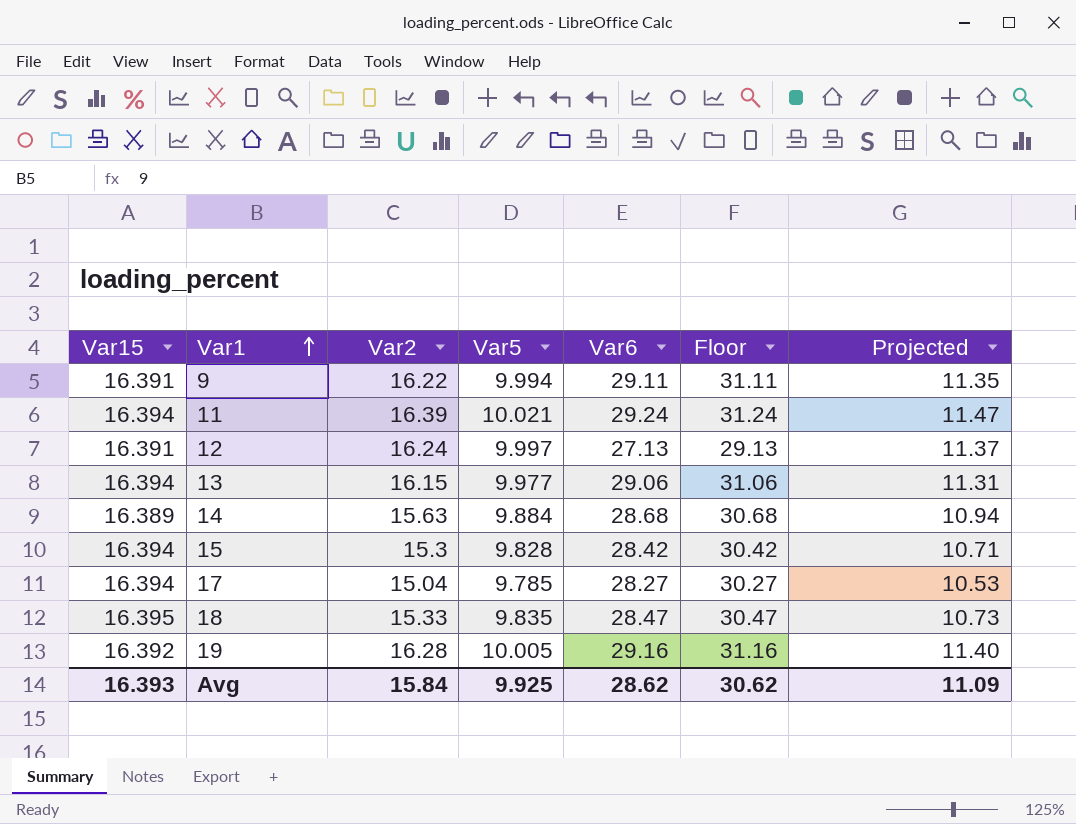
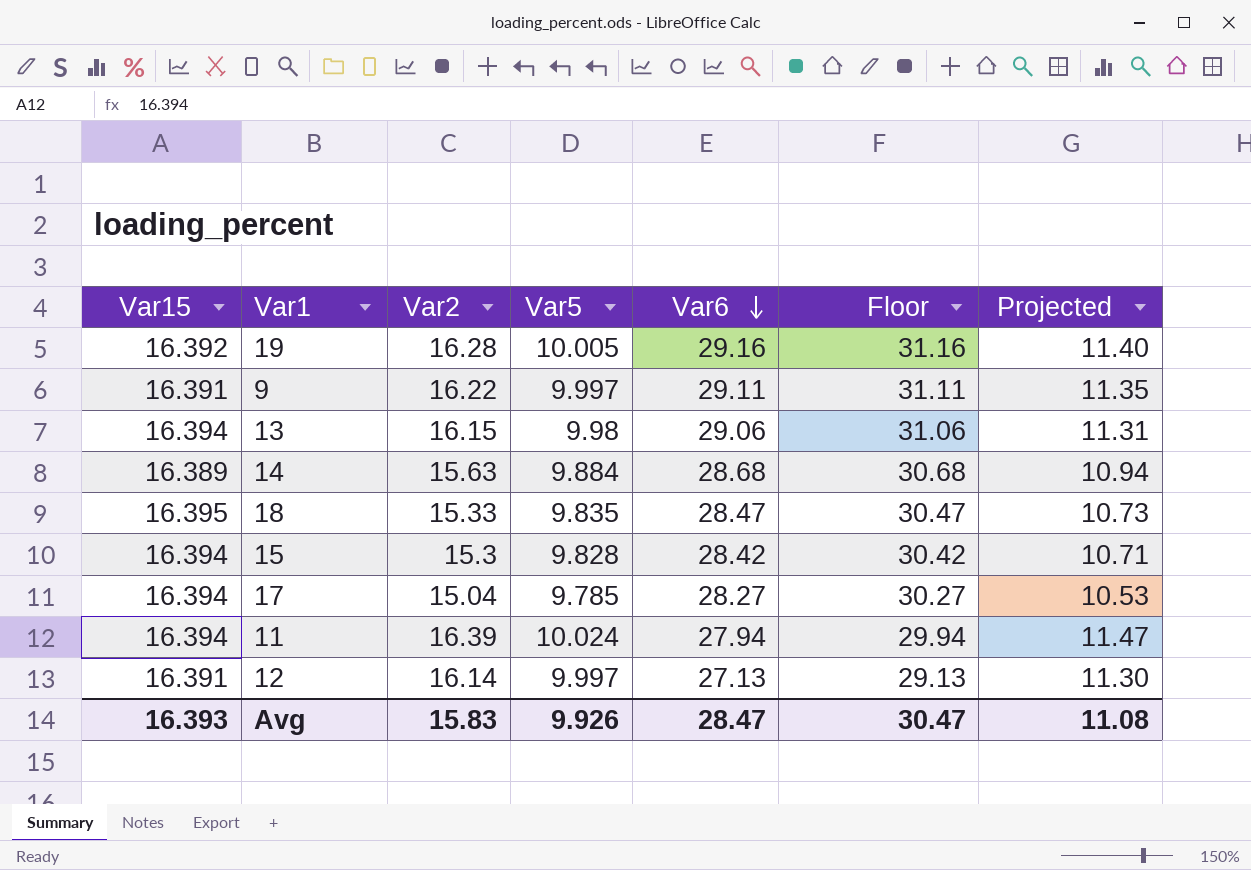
row order: Var1 ascending -> Var6 descending
9 | Var5: 9.994 -> 9.997
13 | Var5: 9.977 -> 9.98
11 | Var5: 10.021 -> 10.024
11 | Var6: 29.24 -> 27.94
11 | Floor: 31.24 -> 29.94
12 | Var2: 16.24 -> 16.14
12 | Projected: 11.37 -> 11.30
Avg | Var2: 15.84 -> 15.83
Avg | Var5: 9.925 -> 9.926
Avg | Var6: 28.62 -> 28.47
Avg | Floor: 30.62 -> 30.47
Avg | Projected: 11.09 -> 11.08

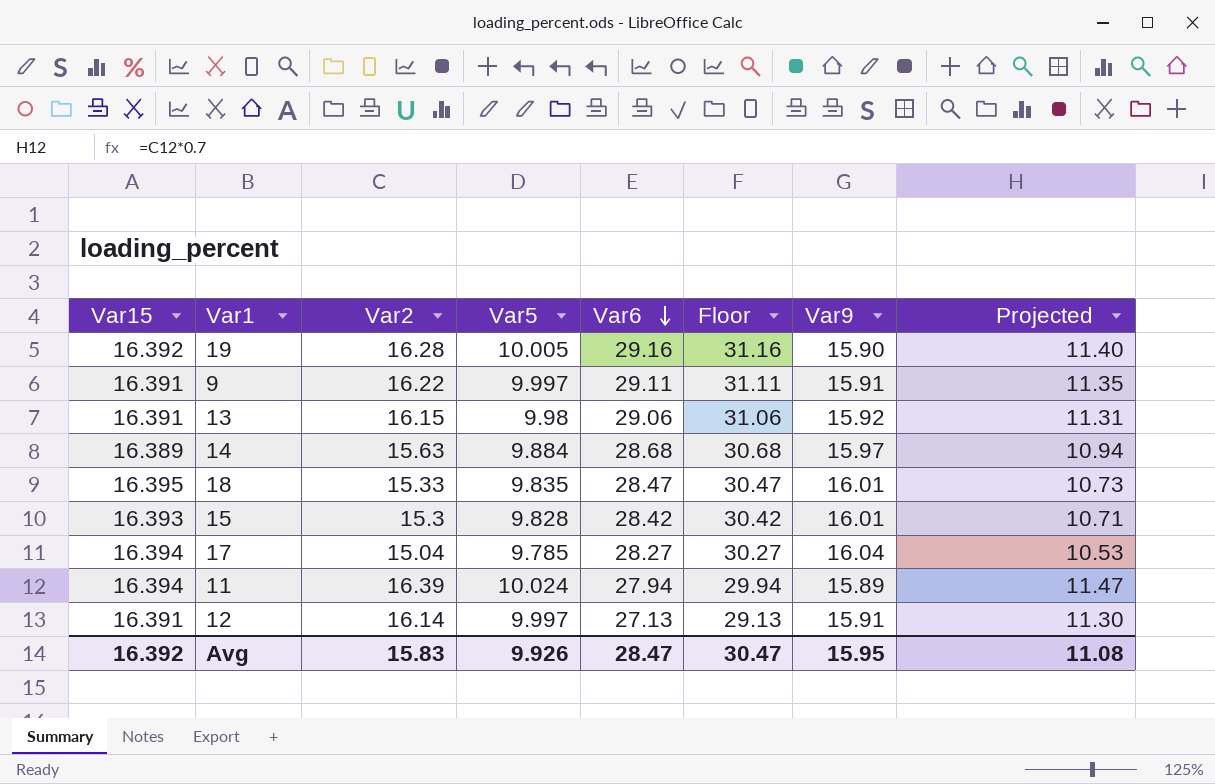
column Var9 | position: none -> 7
13 | Var15: 16.394 -> 16.391
15 | Var15: 16.394 -> 16.393
Avg | Var15: 16.393 -> 16.392

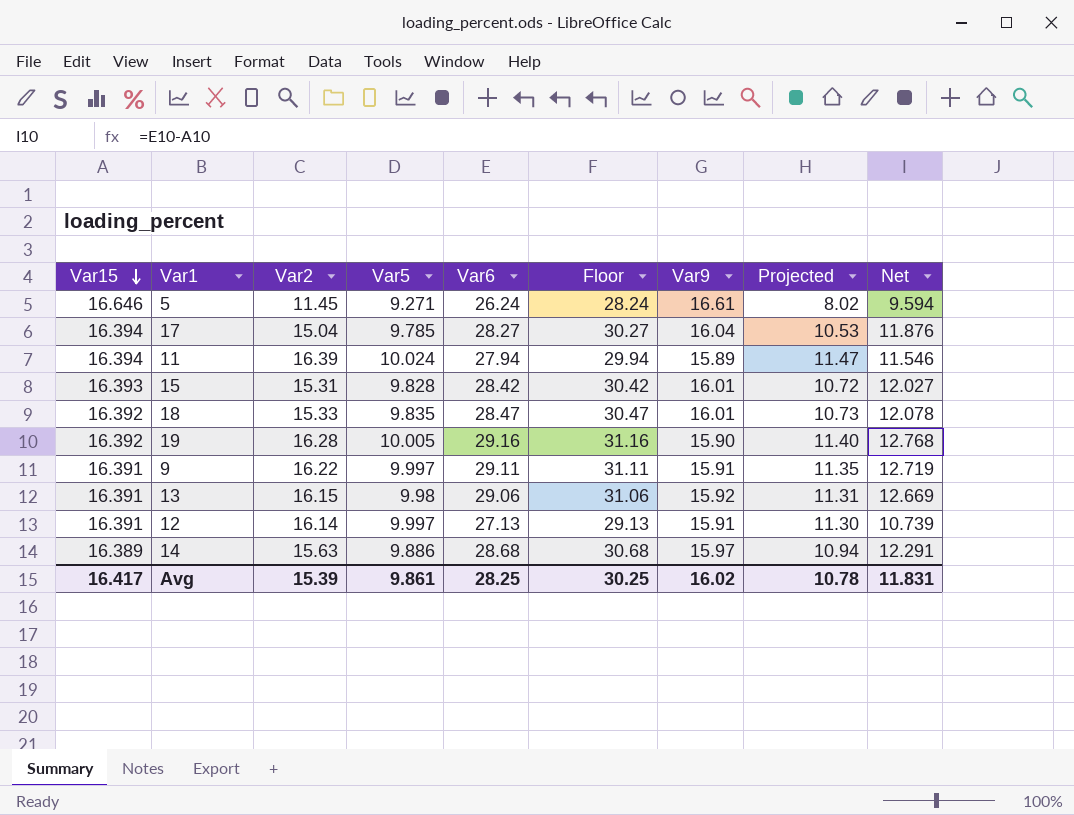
row order: Var6 descending -> Var15 descending
column Net | formula: none -> [Var6] - [Var15]
row 5: none -> 16.646 | 11.45 | 9.271 | 26.24 | 28.24 | 16.61 | 8.02 | 9.594
15 | Var2: 15.3 -> 15.31
15 | Projected: 10.71 -> 10.72
18 | Var15: 16.395 -> 16.392
14 | Var5: 9.884 -> 9.886
Avg | Var15: 16.392 -> 16.417
Avg | Var2: 15.83 -> 15.39
Avg | Var5: 9.926 -> 9.861
Avg | Var6: 28.47 -> 28.25
Avg | Floor: 30.47 -> 30.25
Avg | Var9: 15.95 -> 16.02
Avg | Projected: 11.08 -> 10.78

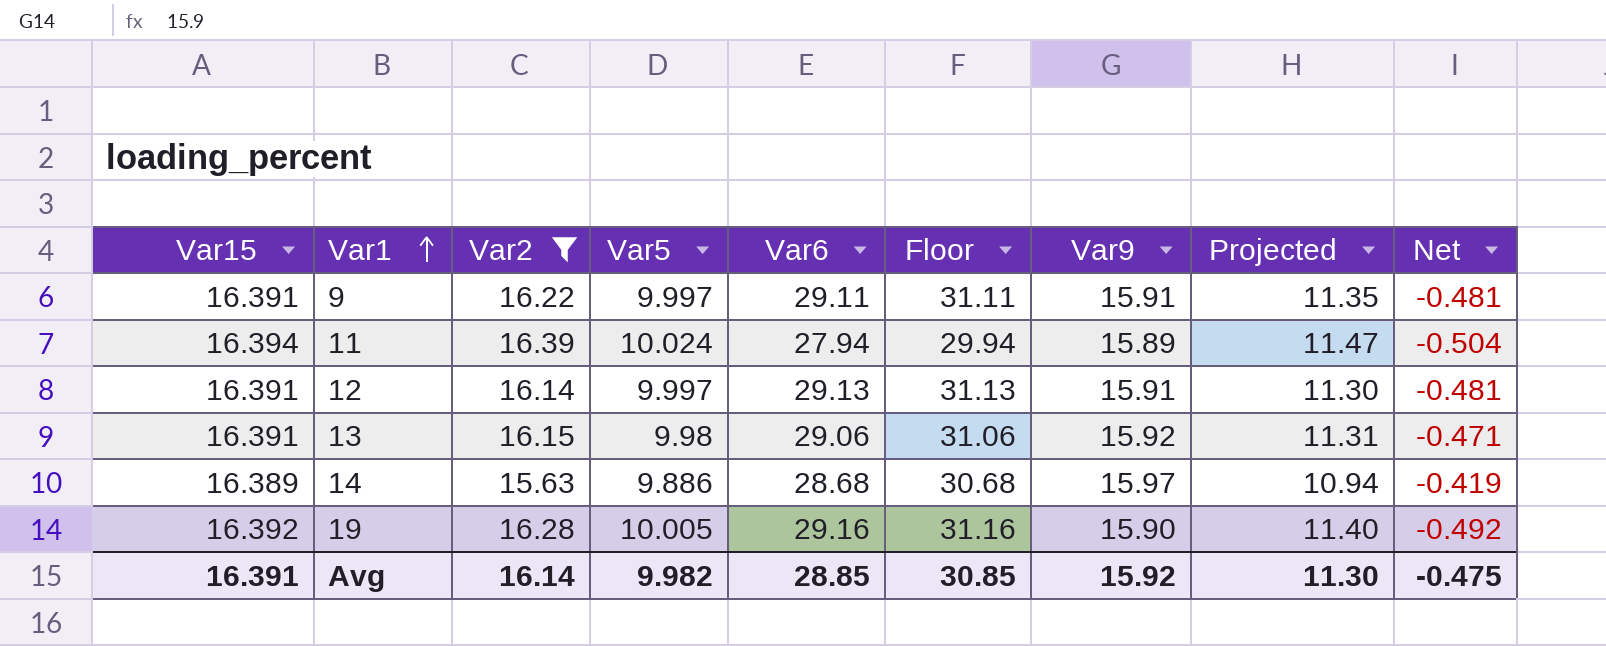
filter: none -> Var2 >= 15.63
row order: Var15 descending -> Var1 ascending
column Net | formula: [Var6] - [Var15] -> [Var9] - [Var15]
12 | Var6: 27.13 -> 29.13
12 | Floor: 29.13 -> 31.13
Avg | Var15: 16.417 -> 16.391
Avg | Var2: 15.39 -> 16.14
Avg | Var5: 9.861 -> 9.982
Avg | Var6: 28.25 -> 28.85
Avg | Floor: 30.25 -> 30.85
Avg | Var9: 16.02 -> 15.92
Avg | Projected: 10.78 -> 11.30
Avg | Net: 11.831 -> -0.475

